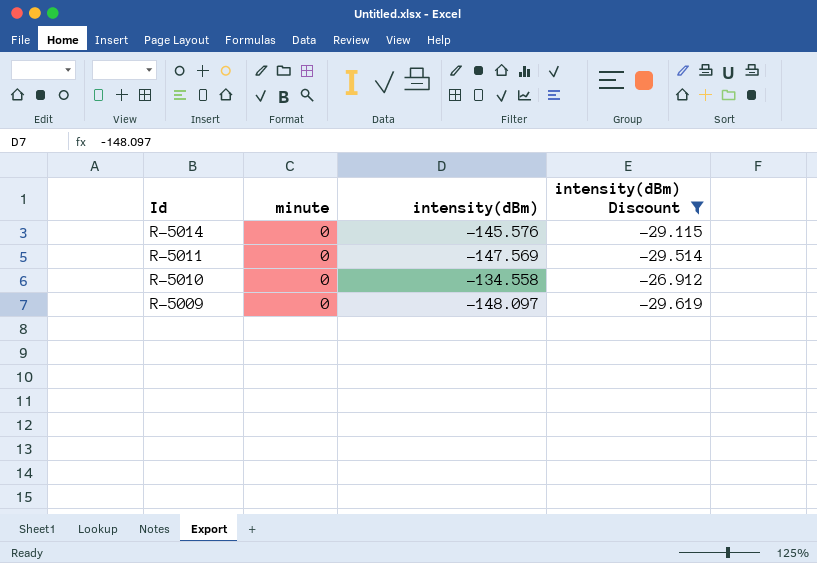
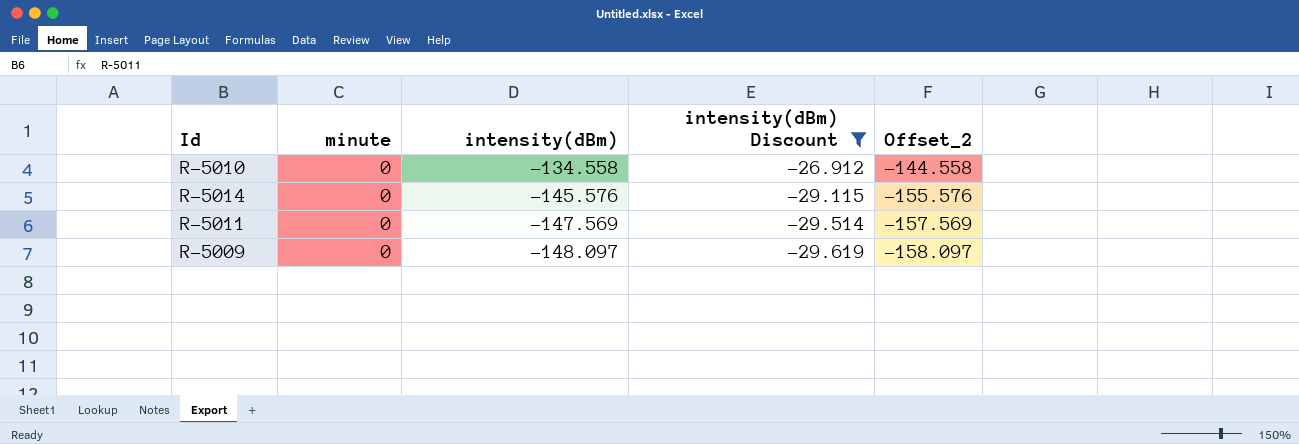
row order: Id descending -> intensity(dBm) descending
column Offset_2 | formula: none -> [intensity(dBm)] - 10

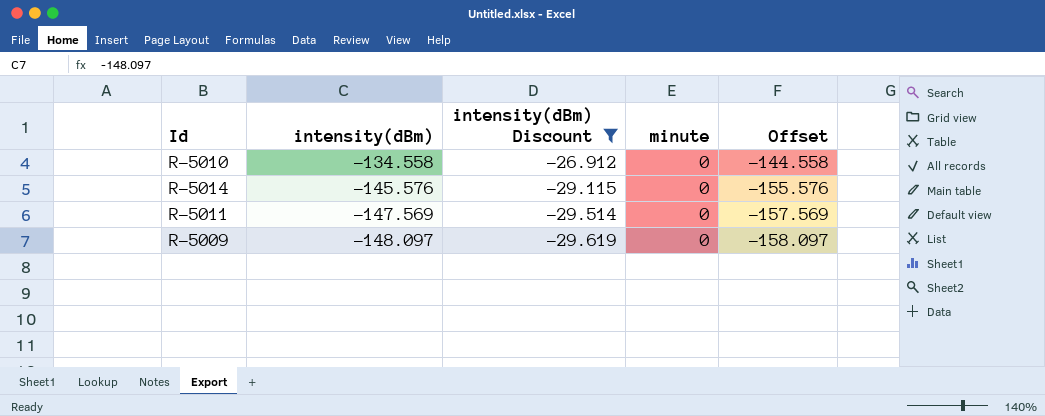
column minute | position: 2 -> 4
column name: Offset_2 -> Offset

